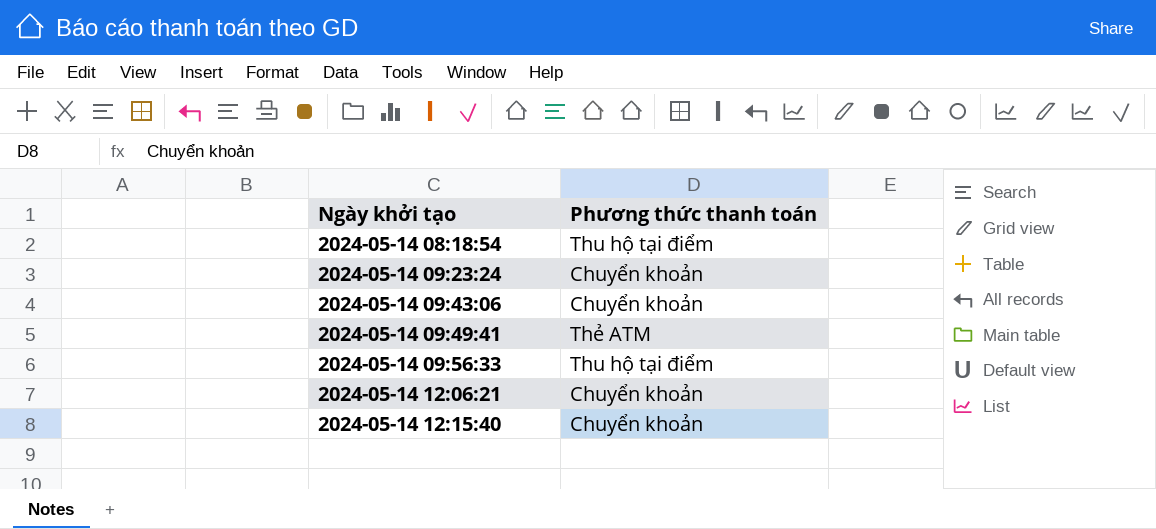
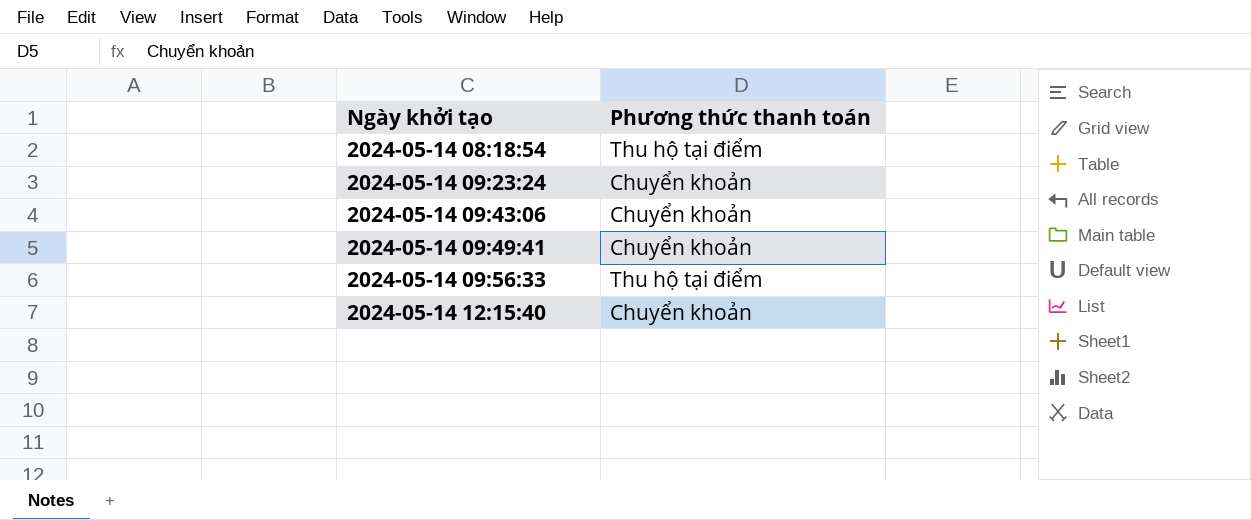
row 2024-05-14 12:06:21: Chuyển khoản -> none
2024-05-14 09:49:41 | Phương thức thanh toán: Thẻ ATM -> Chuyển khoản

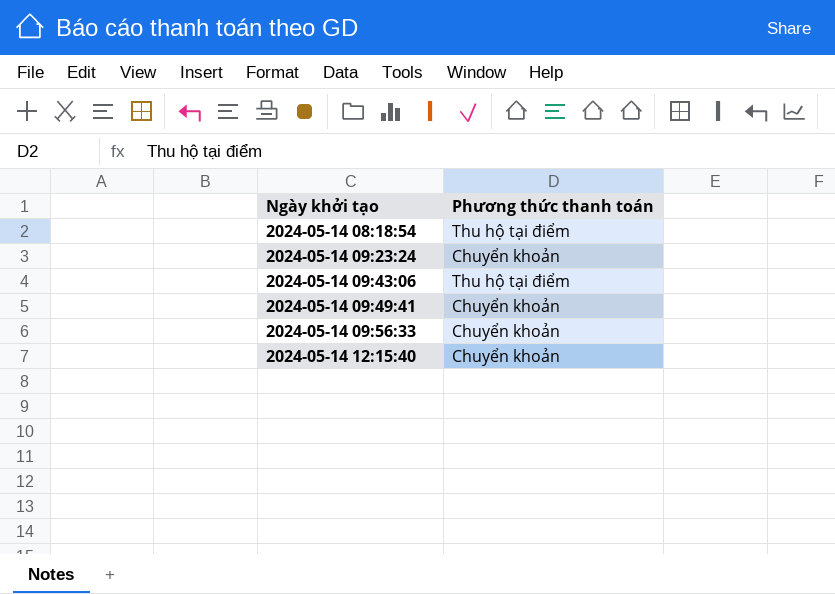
2024-05-14 09:43:06 | Phương thức thanh toán: Chuyển khoản -> Thu hộ tại điểm
2024-05-14 09:56:33 | Phương thức thanh toán: Thu hộ tại điểm -> Chuyển khoản

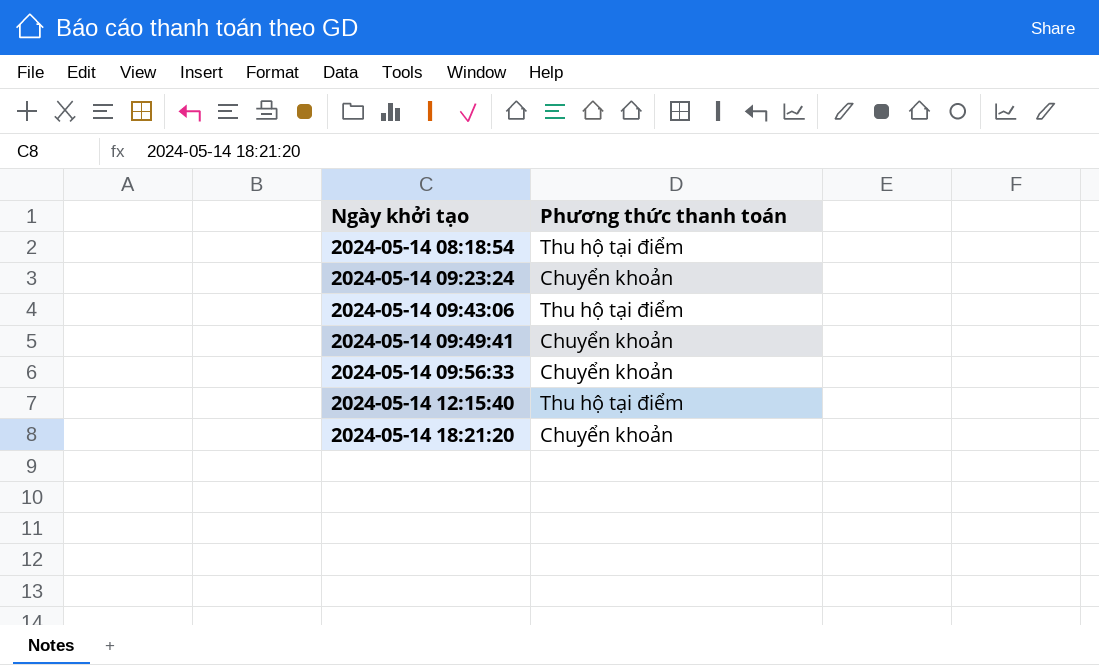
2024-05-14 12:15:40 | Phương thức thanh toán: Chuyển khoản -> Thu hộ tại điểm
row 2024-05-14 18:21:20: none -> Chuyển khoản

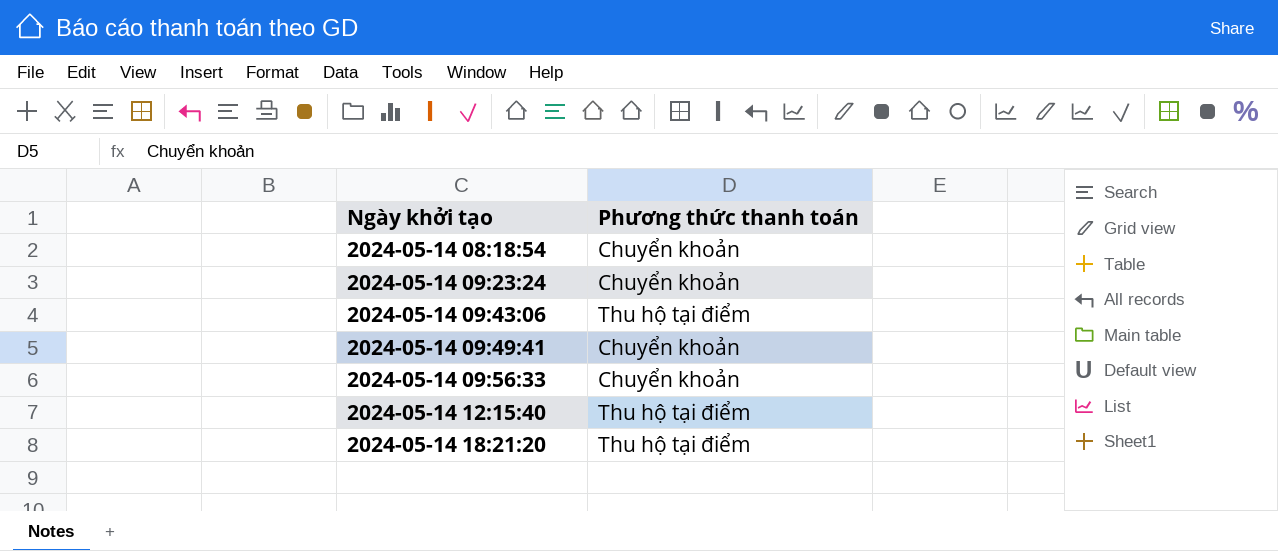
2024-05-14 08:18:54 | Phương thức thanh toán: Thu hộ tại điểm -> Chuyển khoản
2024-05-14 18:21:20 | Phương thức thanh toán: Chuyển khoản -> Thu hộ tại điểm

